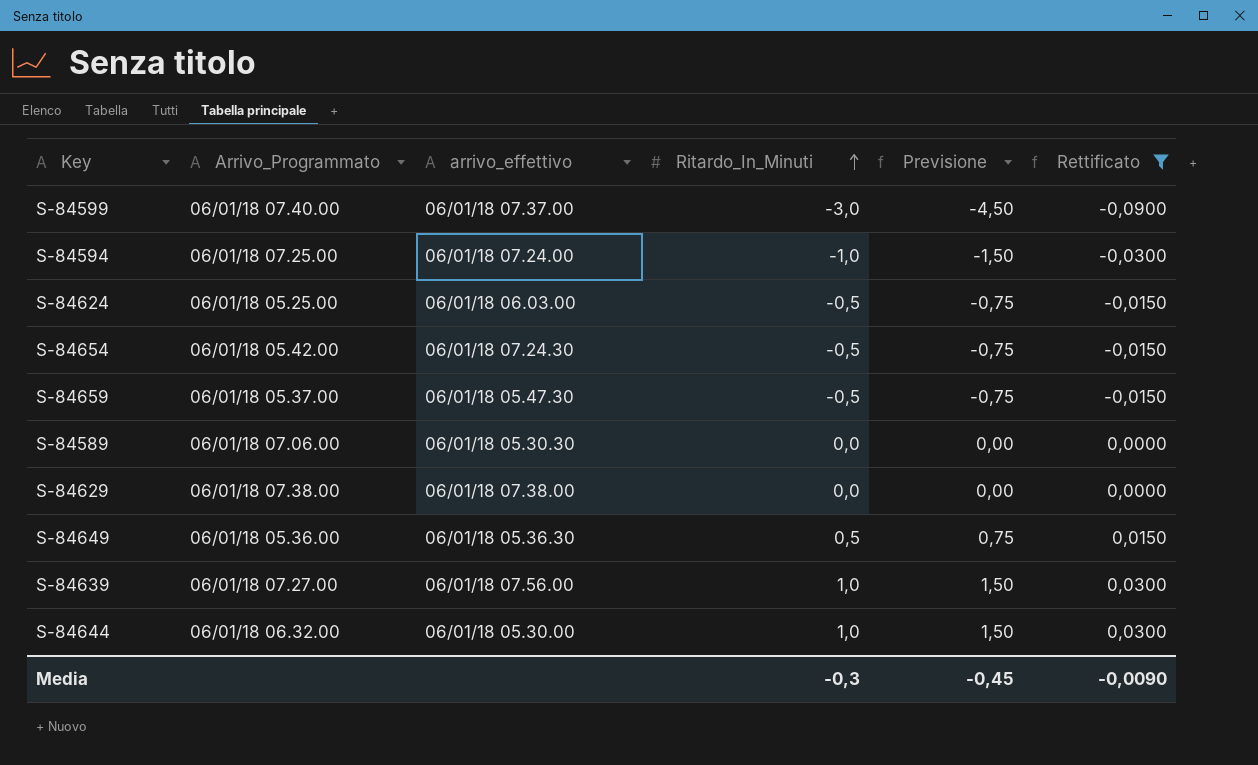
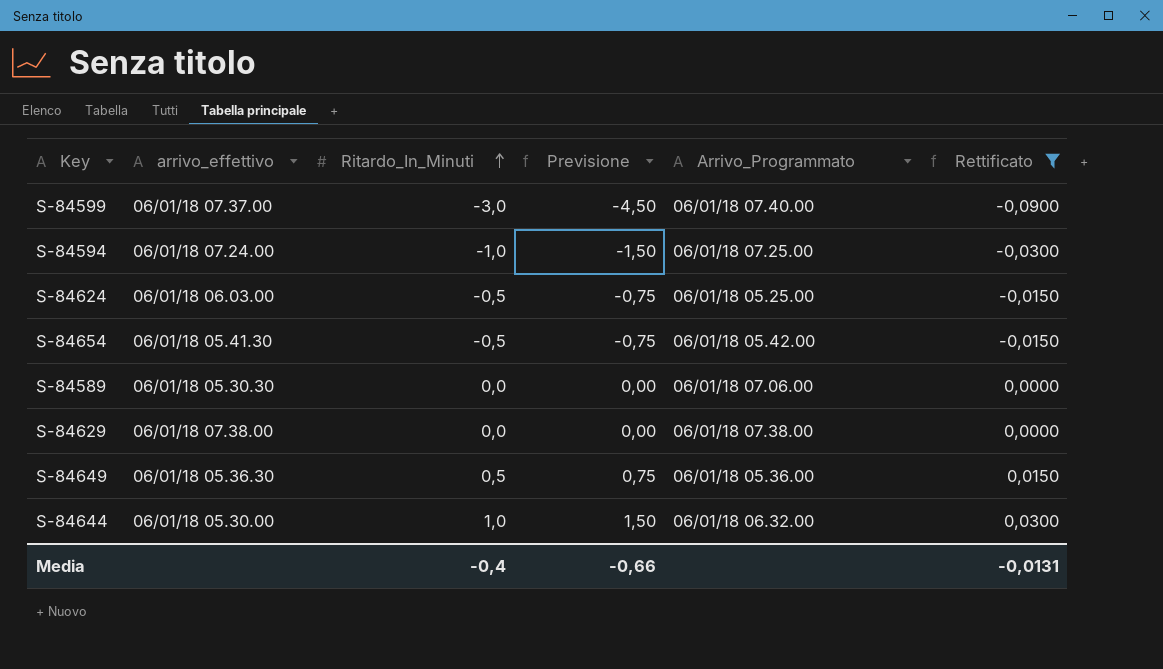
column Arrivo_Programmato | position: 2 -> 5
row S-84659: 06/01/18 05.37.00 | 06/01/18 05.47.30 | -0,5 | -0,75 | -0,0150 -> none
row S-84639: 06/01/18 07.27.00 | 06/01/18 07.56.00 | 1,0 | 1,50 | 0,0300 -> none
S-84654 | arrivo_effettivo: 06/01/18 07.24.30 -> 06/01/18 05.41.30
Media | Ritardo_In_Minuti: -0,3 -> -0,4
Media | Previsione: -0,45 -> -0,66
Media | Rettificato: -0,0090 -> -0,0131

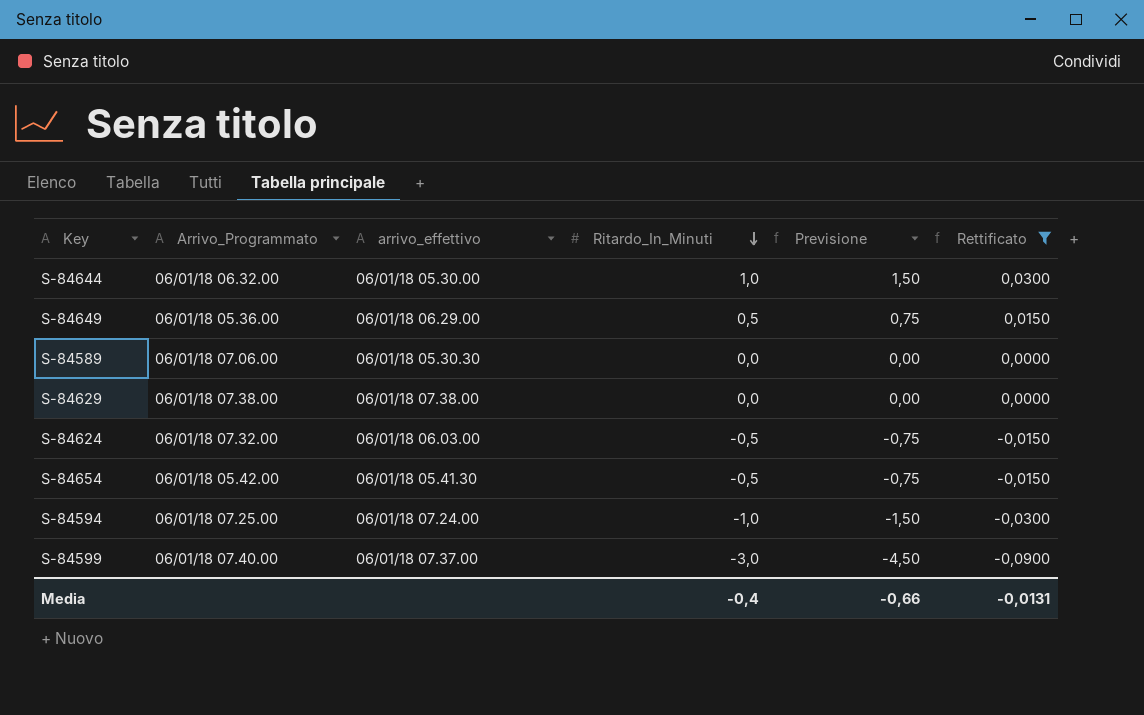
row order: Ritardo_In_Minuti ascending -> Ritardo_In_Minuti descending
column Arrivo_Programmato | position: 5 -> 2
S-84649 | arrivo_effettivo: 06/01/18 05.36.30 -> 06/01/18 06.29.00
S-84624 | Arrivo_Programmato: 06/01/18 05.25.00 -> 06/01/18 07.32.00

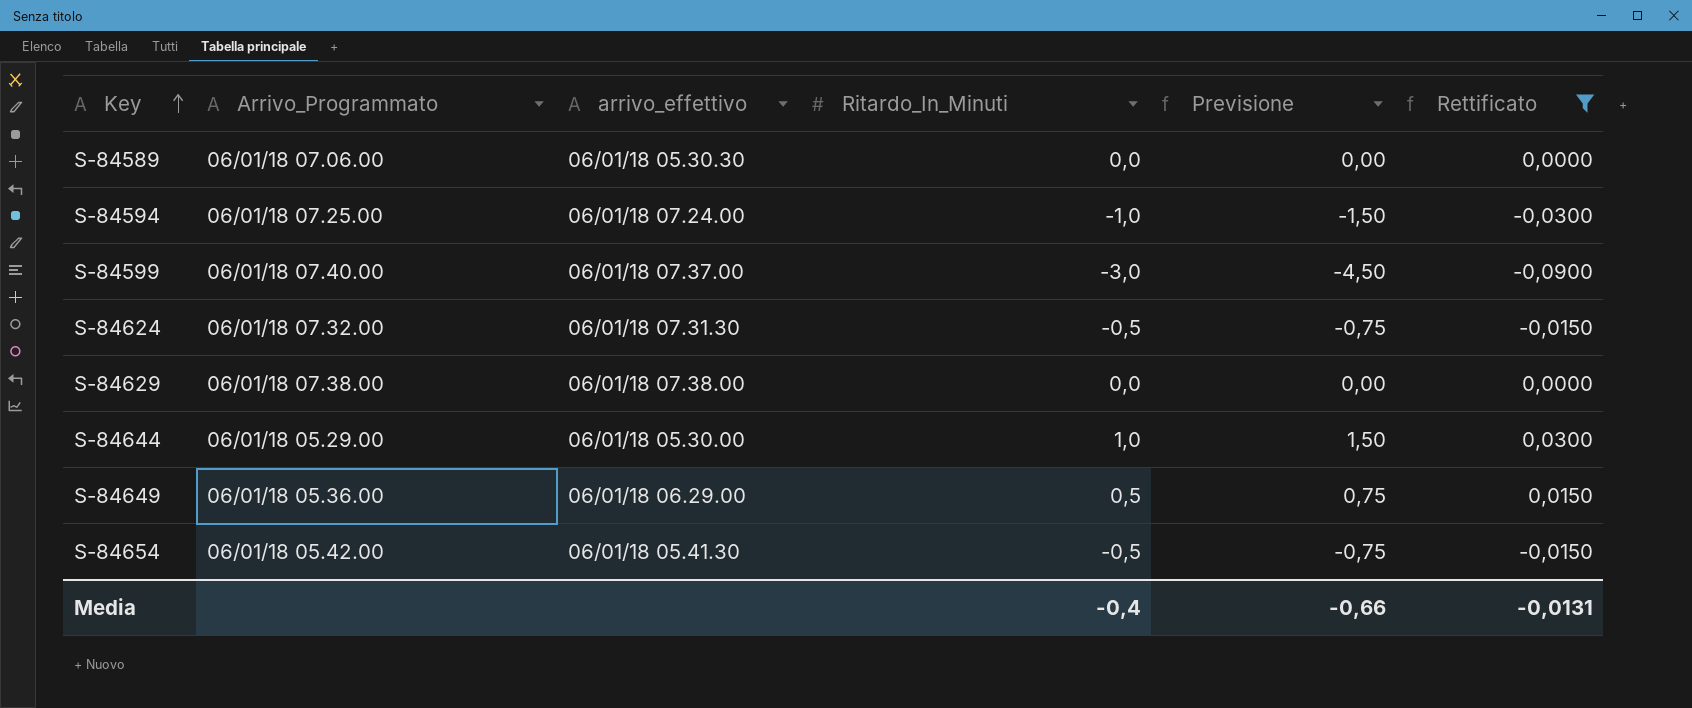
row order: Ritardo_In_Minuti descending -> Key ascending
S-84624 | arrivo_effettivo: 06/01/18 06.03.00 -> 06/01/18 07.31.30
S-84644 | Arrivo_Programmato: 06/01/18 06.32.00 -> 06/01/18 05.29.00

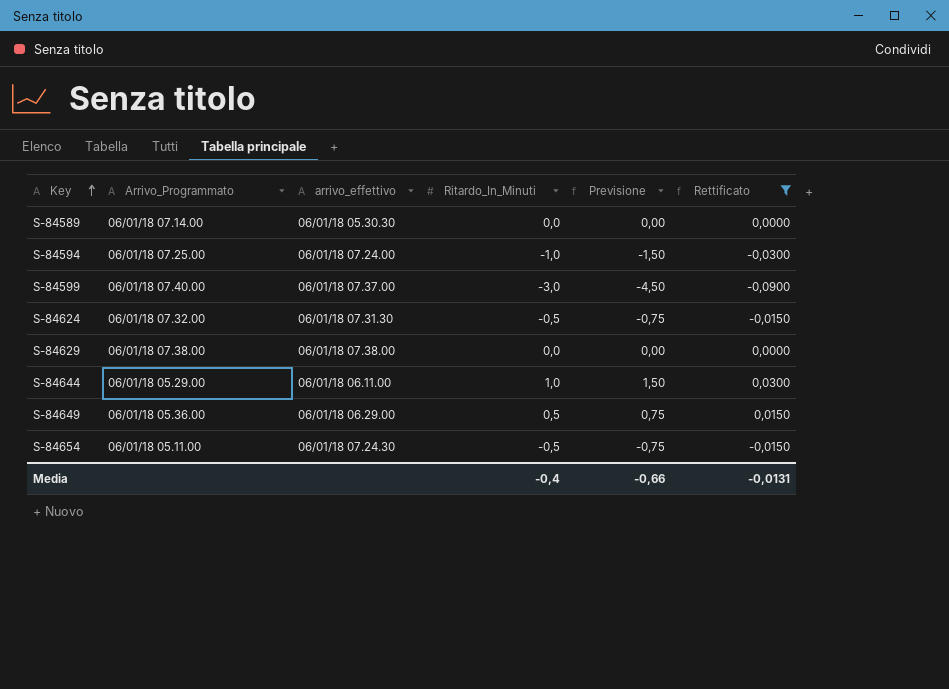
S-84589 | Arrivo_Programmato: 06/01/18 07.06.00 -> 06/01/18 07.14.00
S-84644 | arrivo_effettivo: 06/01/18 05.30.00 -> 06/01/18 06.11.00
S-84654 | Arrivo_Programmato: 06/01/18 05.42.00 -> 06/01/18 05.11.00
S-84654 | arrivo_effettivo: 06/01/18 05.41.30 -> 06/01/18 07.24.30

